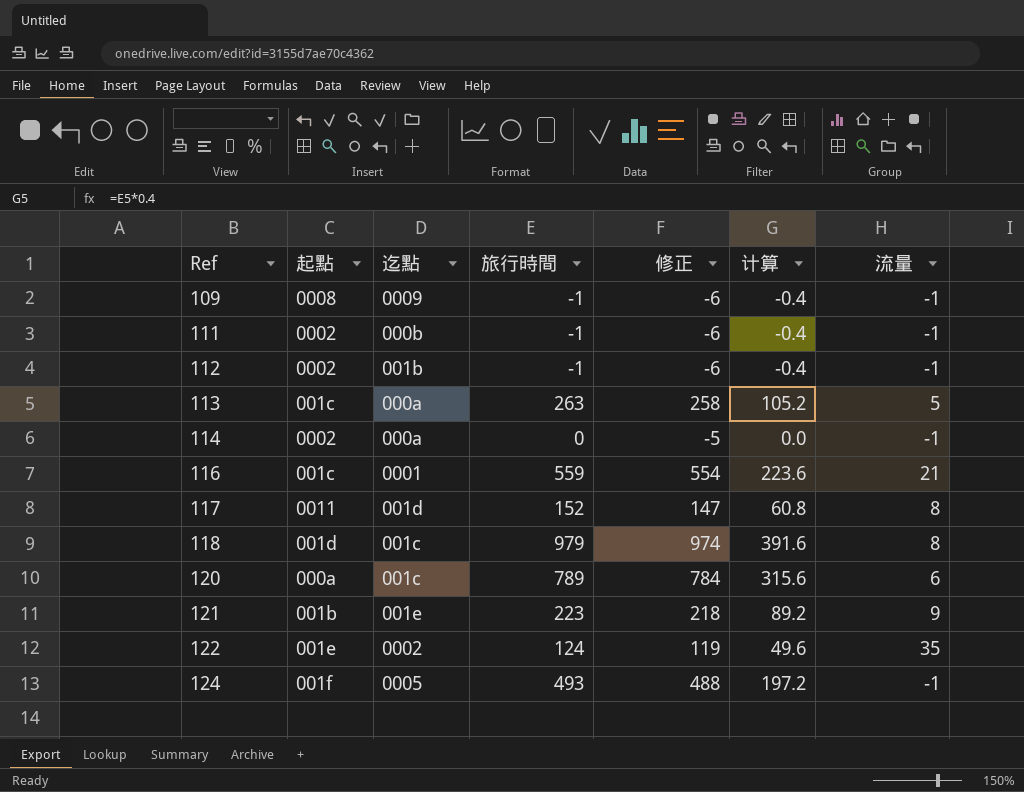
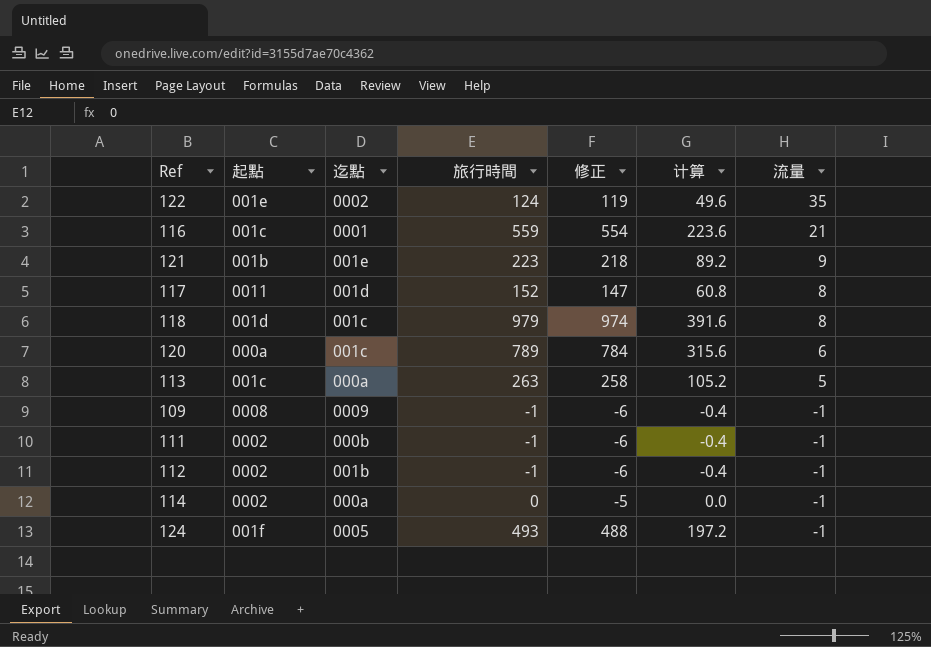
row order: Ref ascending -> 流量 descending

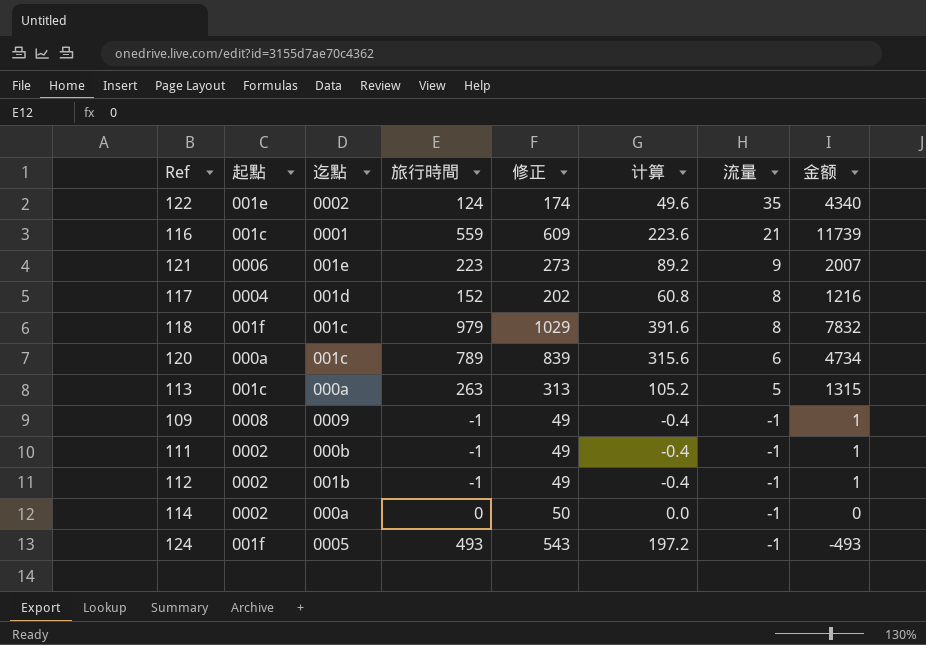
column 修正 | formula: [旅行時間] - 5 -> [旅行時間] + 50
column 金额 | formula: none -> [旅行時間] * [流量]
121 | 起點: 001b -> 0006
117 | 起點: 0011 -> 0004
118 | 起點: 001d -> 001f

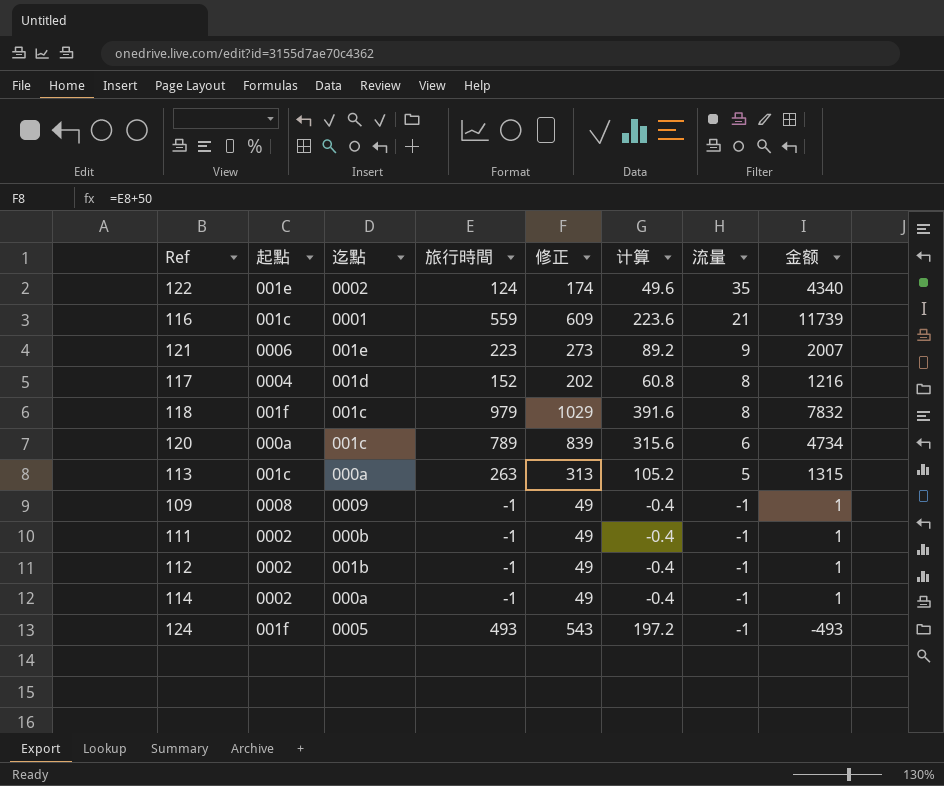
114 | 旅行時間: 0 -> -1
114 | 修正: 50 -> 49
114 | 计算: 0.0 -> -0.4
114 | 金额: 0 -> 1

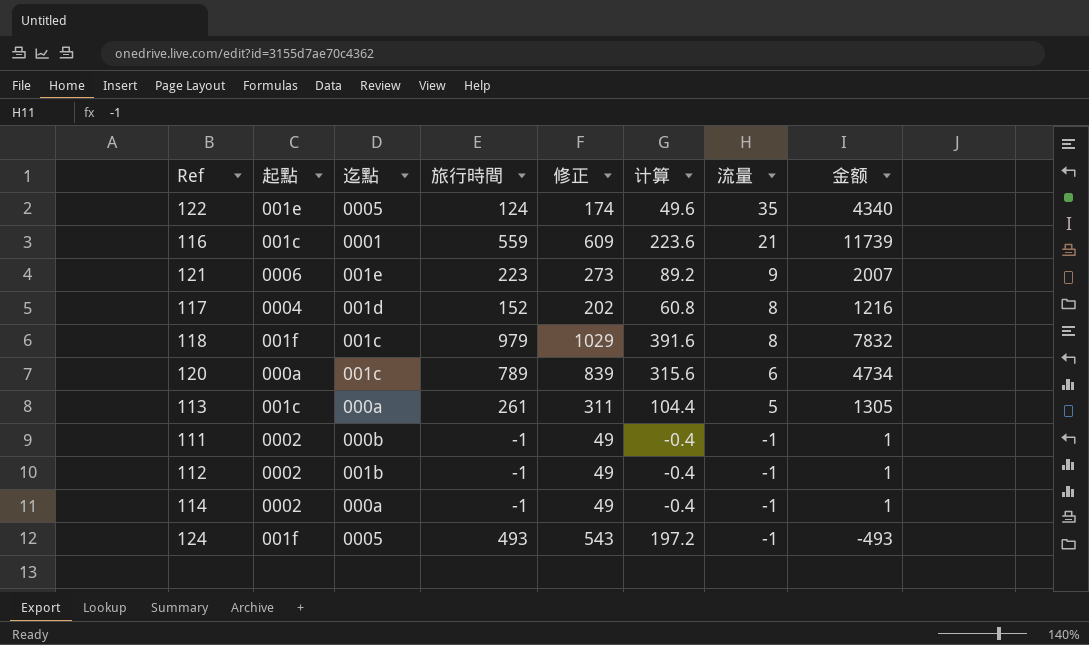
row 109: 0008 | 0009 | -1 | 49 | -0.4 | -1 | 1 -> none
122 | 迄點: 0002 -> 0005
113 | 旅行時間: 263 -> 261
113 | 修正: 313 -> 311
113 | 计算: 105.2 -> 104.4
113 | 金额: 1315 -> 1305

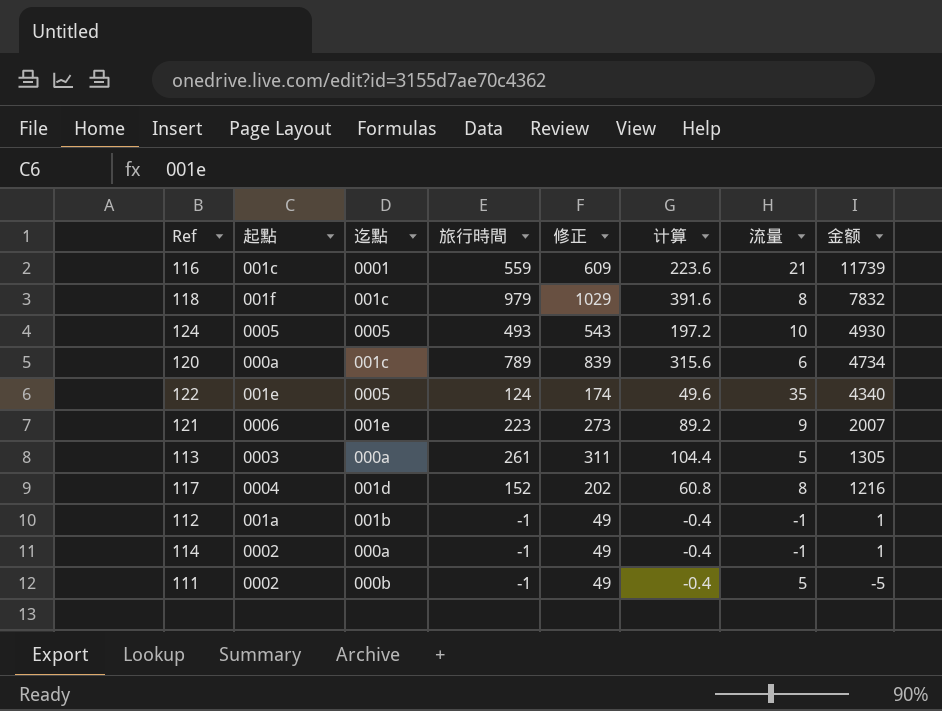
row order: 流量 descending -> 金额 descending
124 | 起點: 001f -> 0005
124 | 流量: -1 -> 10
124 | 金额: -493 -> 4930
113 | 起點: 001c -> 0003
112 | 起點: 0002 -> 001a
111 | 流量: -1 -> 5
111 | 金额: 1 -> -5

